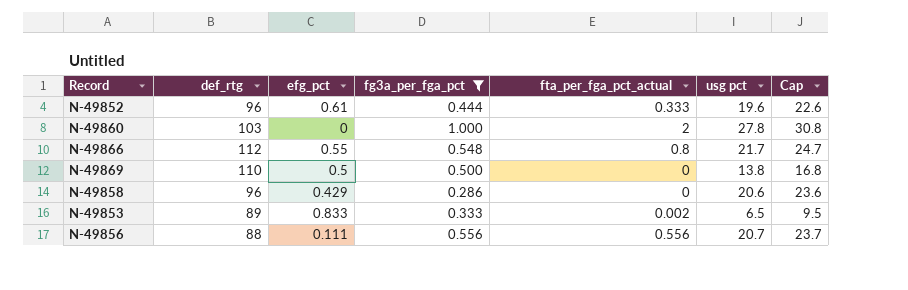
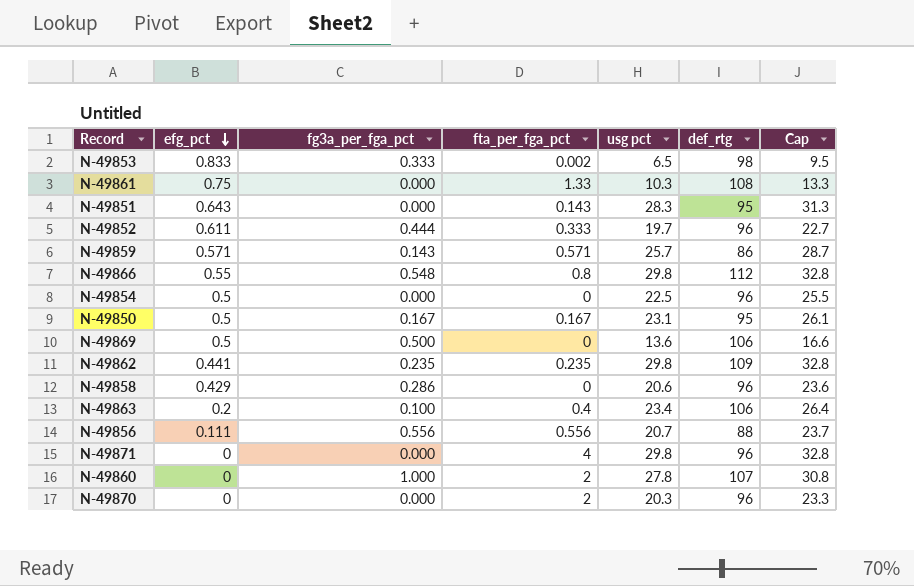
filter: fg3a_per_fga_pct >= 0.286 -> none
row order: none -> efg_pct descending
column name: fta_per_fga_pct_actual -> fta_per_fga_pct
column def_rtg | position: 2 -> 6
N-49853 | def_rtg: 89 -> 98
N-49852 | efg_pct: 0.61 -> 0.611
N-49852 | usg pct: 19.6 -> 19.7
N-49852 | Cap: 22.6 -> 22.7
N-49866 | usg pct: 21.7 -> 29.8
N-49866 | Cap: 24.7 -> 32.8
N-49869 | usg pct: 13.8 -> 13.6
N-49869 | def_rtg: 110 -> 106
N-49869 | Cap: 16.8 -> 16.6
N-49860 | def_rtg: 103 -> 107

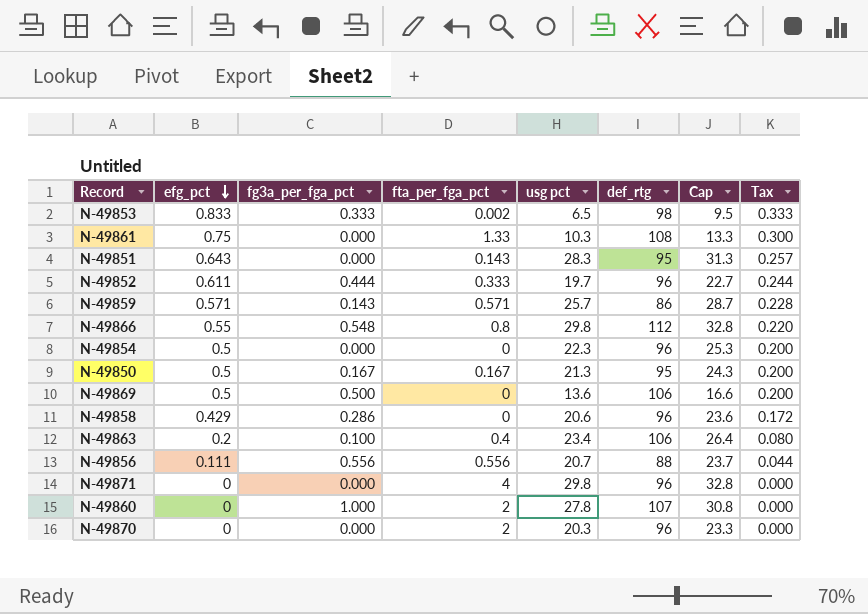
column Tax | formula: none -> [efg_pct] * 0.4
row N-49862: 0.441 | 0.235 | 0.235 | 29.8 | 109 | 32.8 -> none
N-49854 | usg pct: 22.5 -> 22.3
N-49854 | Cap: 25.5 -> 25.3
N-49850 | usg pct: 23.1 -> 21.3
N-49850 | Cap: 26.1 -> 24.3

